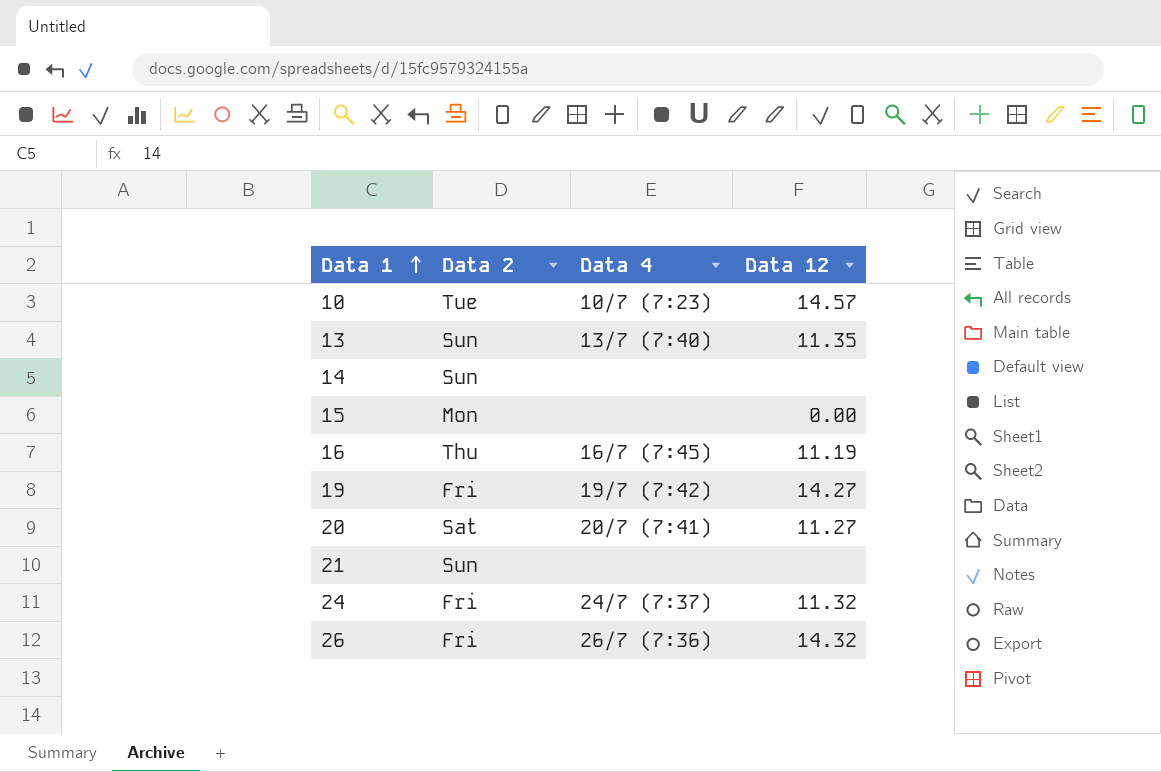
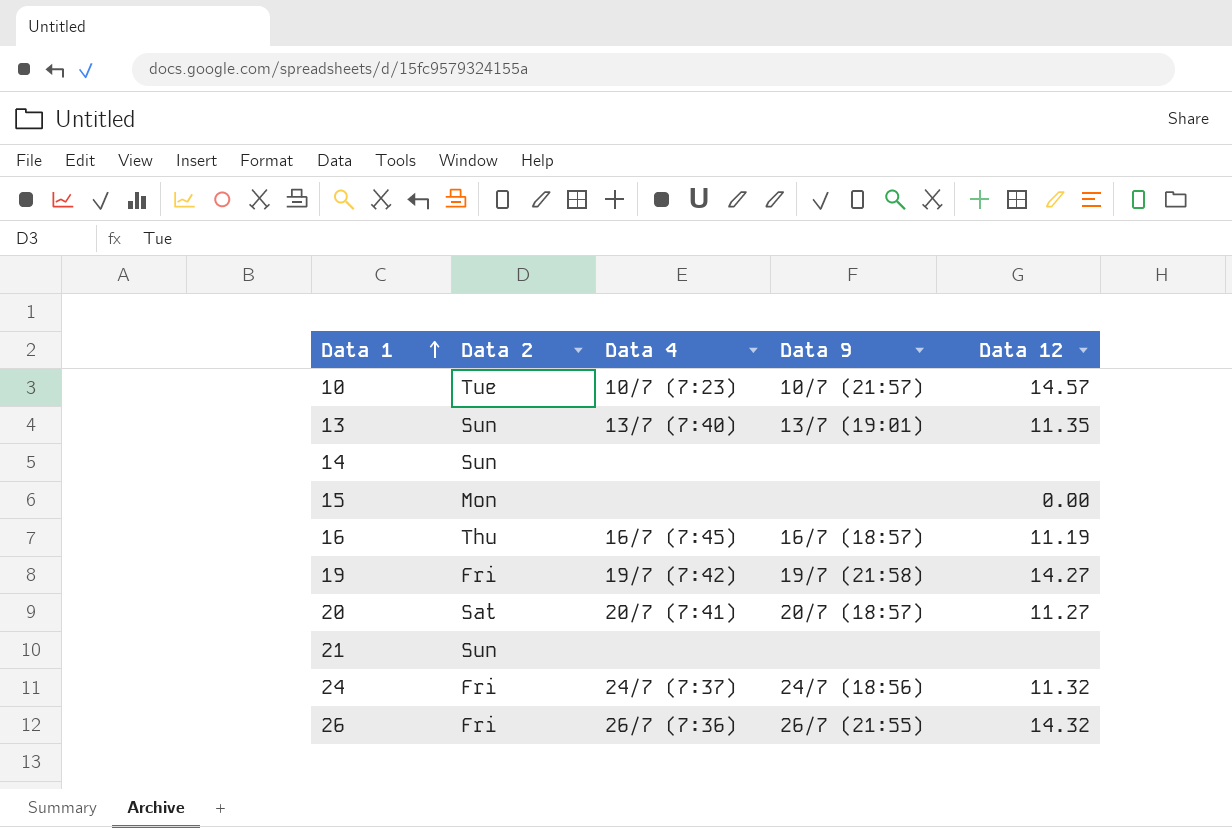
column Data 9 | position: none -> 4

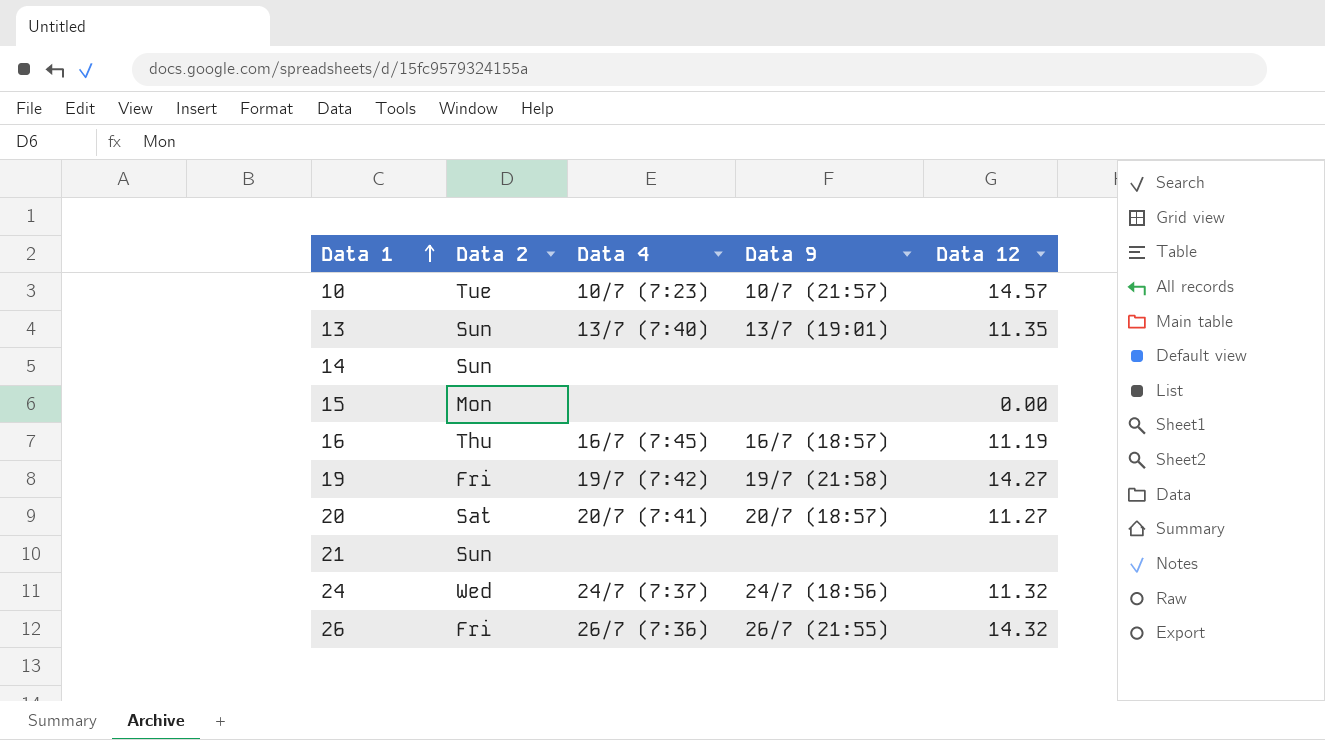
24 | Data 2: Fri -> Wed

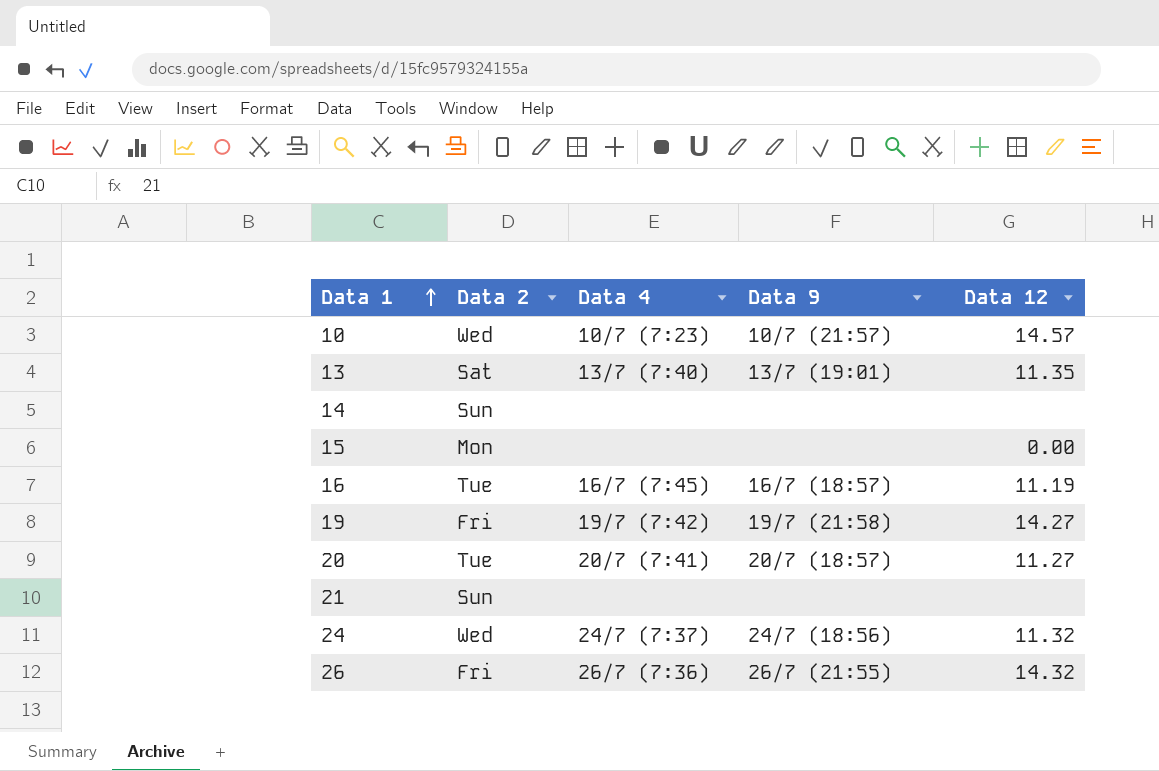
10 | Data 2: Tue -> Wed
13 | Data 2: Sun -> Sat
16 | Data 2: Thu -> Tue
20 | Data 2: Sat -> Tue

